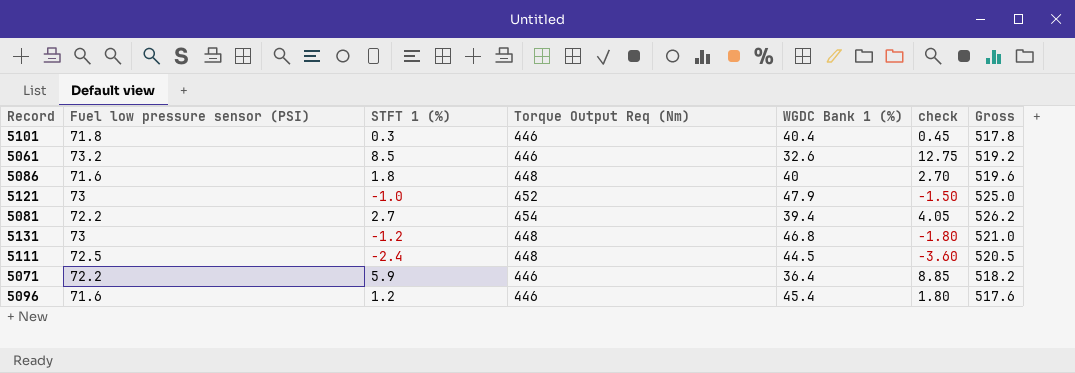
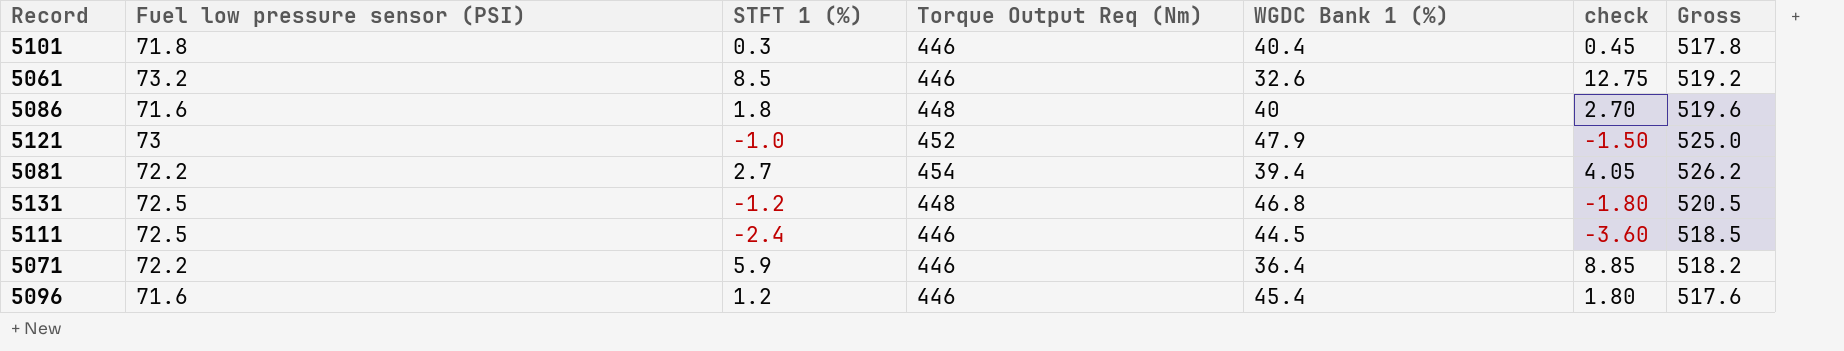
5131 | Fuel low pressure sensor (PSI): 73 -> 72.5
5131 | Gross: 521.0 -> 520.5
5111 | Torque Output Req (Nm): 448 -> 446
5111 | Gross: 520.5 -> 518.5

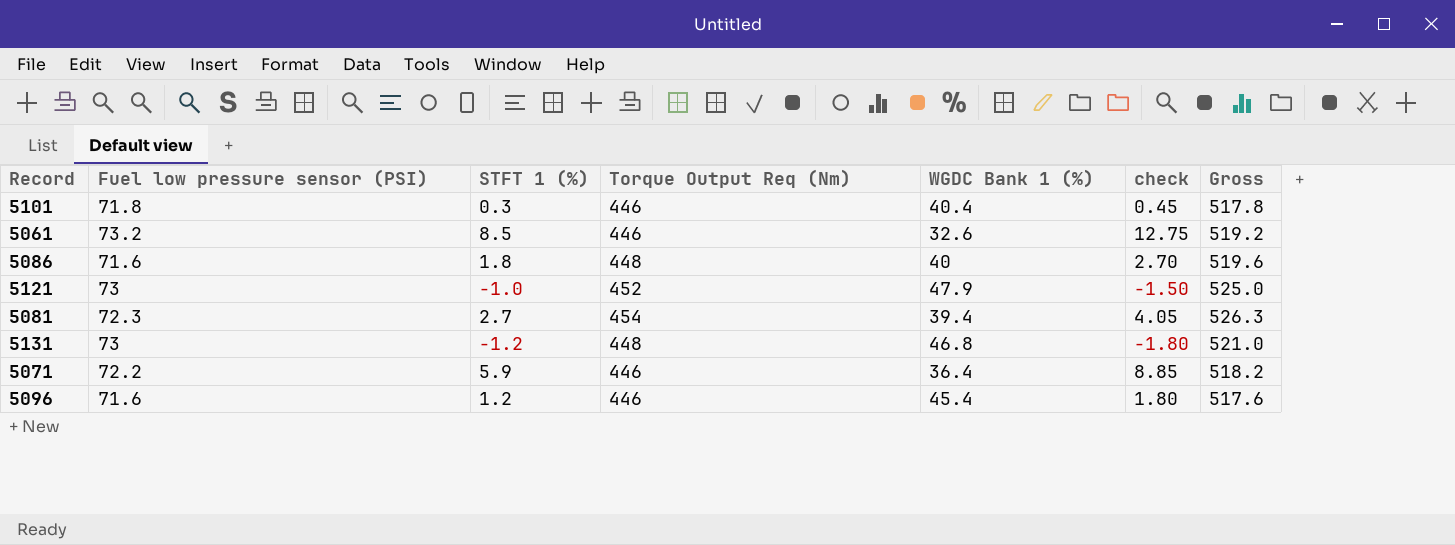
row 5111: 72.5 | -2.4 | 446 | 44.5 | -3.60 | 518.5 -> none
5081 | Fuel low pressure sensor (PSI): 72.2 -> 72.3
5081 | Gross: 526.2 -> 526.3
5131 | Fuel low pressure sensor (PSI): 72.5 -> 73
5131 | Gross: 520.5 -> 521.0

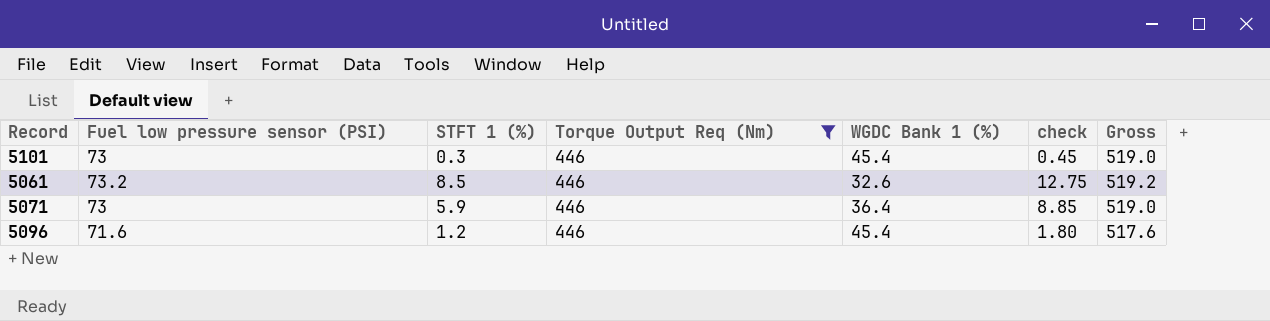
filter: none -> Torque Output Req (Nm) = 446
5101 | Fuel low pressure sensor (PSI): 71.8 -> 73
5101 | WGDC Bank 1 (%): 40.4 -> 45.4
5101 | Gross: 517.8 -> 519.0
5071 | Fuel low pressure sensor (PSI): 72.2 -> 73
5071 | Gross: 518.2 -> 519.0

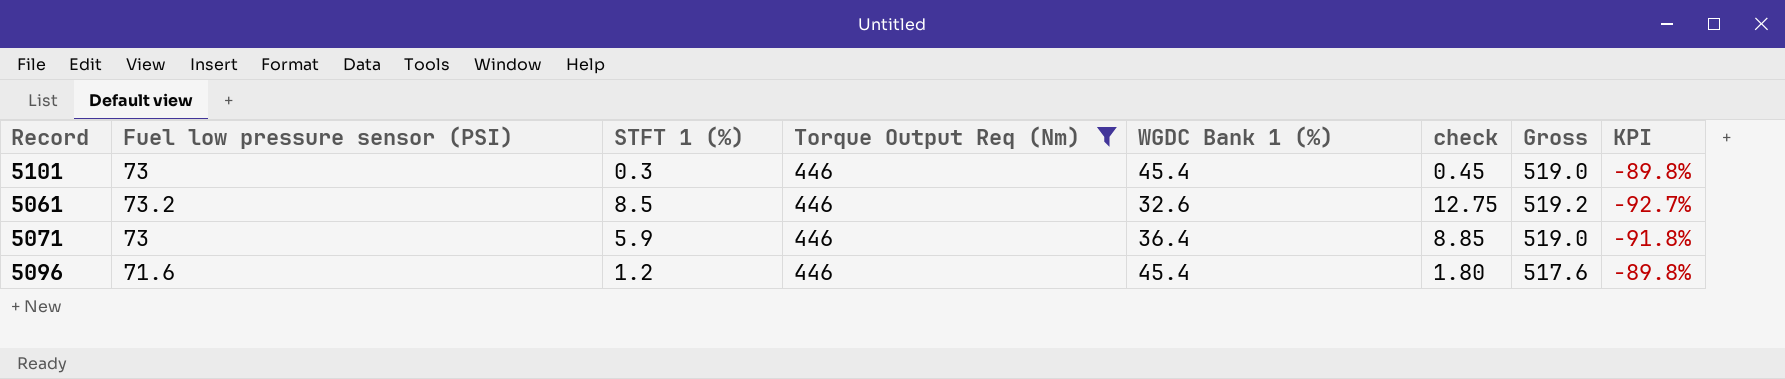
column KPI | formula: none -> ([WGDC Bank 1 (%)] - [Torque Output Req (Nm)]) / [Torque Output Req (Nm)]

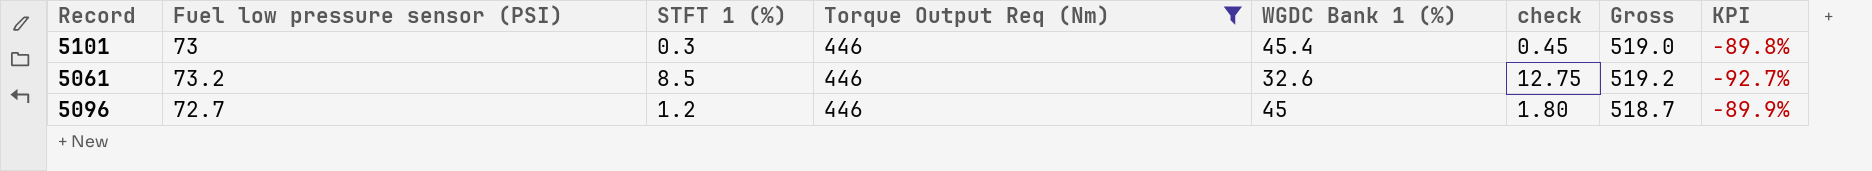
row 5071: 73 | 5.9 | 446 | 36.4 | 8.85 | 519.0 | -91.8% -> none
5096 | Fuel low pressure sensor (PSI): 71.6 -> 72.7
5096 | WGDC Bank 1 (%): 45.4 -> 45
5096 | Gross: 517.6 -> 518.7
5096 | KPI: -89.8% -> -89.9%

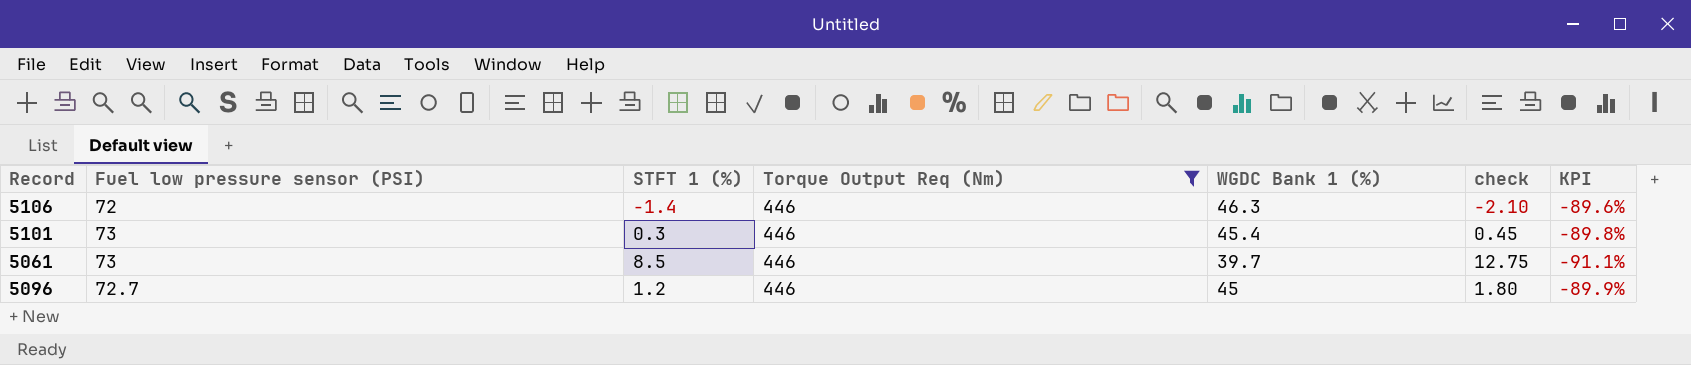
column Gross | formula: [Fuel low pressure sensor (PSI)] + [Torque Output Req (Nm)] -> none
row 5106: none -> 72 | -1.4 | 446 | 46.3 | -2.10 | -89.6%
5061 | Fuel low pressure sensor (PSI): 73.2 -> 73
5061 | WGDC Bank 1 (%): 32.6 -> 39.7
5061 | KPI: -92.7% -> -91.1%

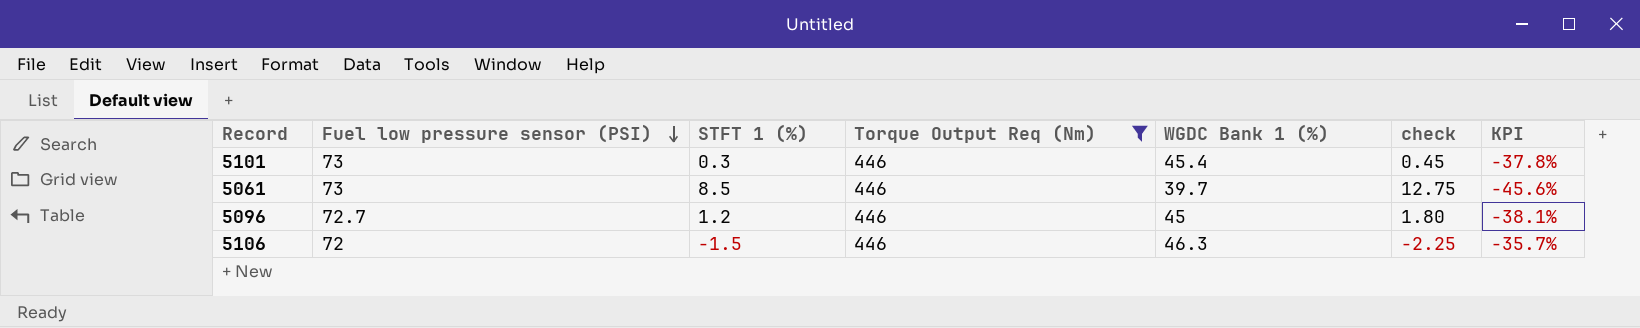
row order: none -> Fuel low pressure sensor (PSI) descending
column KPI | formula: ([WGDC Bank 1 (%)] - [Torque Output Req (Nm)]) / [Torque Output Req (Nm)] -> ([WGDC Bank 1 (%)] - [Fuel low pressure sensor (PSI)]) / [Fuel low pressure sensor (PSI)]
5106 | STFT 1 (%): -1.4 -> -1.5
5106 | check: -2.10 -> -2.25

